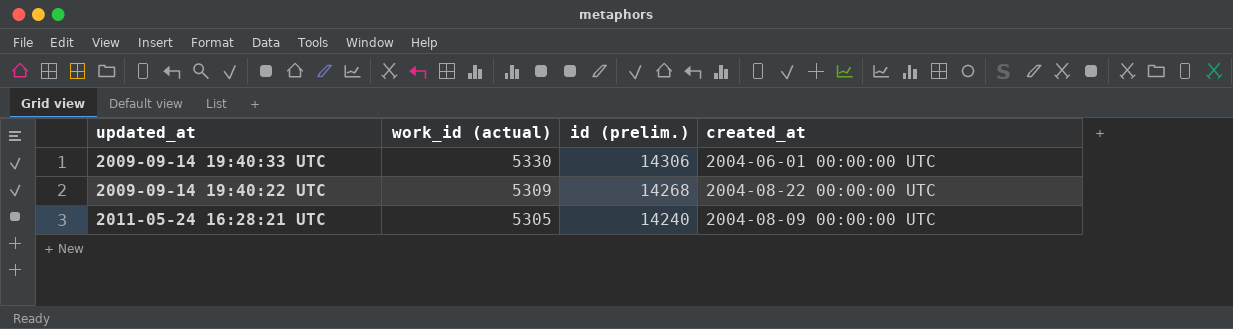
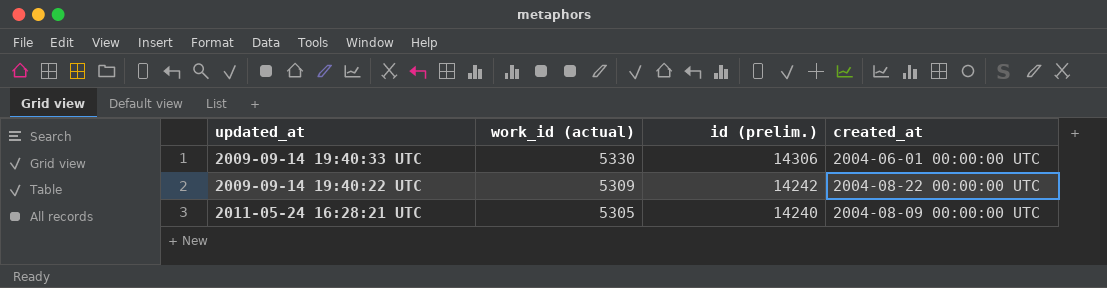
2009-09-14 19:40:22 UTC | id (prelim.): 14268 -> 14242

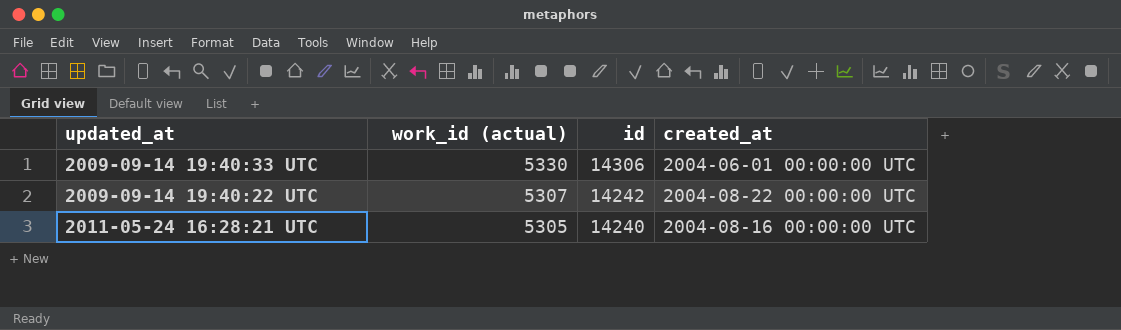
column name: id (prelim.) -> id
2009-09-14 19:40:22 UTC | work_id (actual): 5309 -> 5307
2011-05-24 16:28:21 UTC | created_at: 2004-08-09 00:00:00 UTC -> 2004-08-16 00:00:00 UTC

